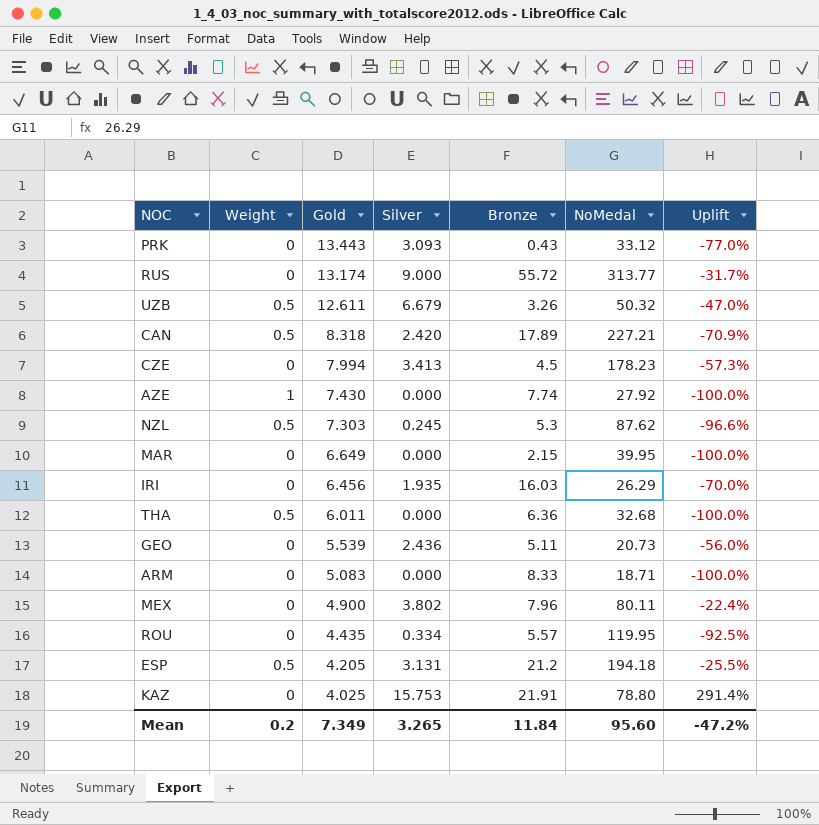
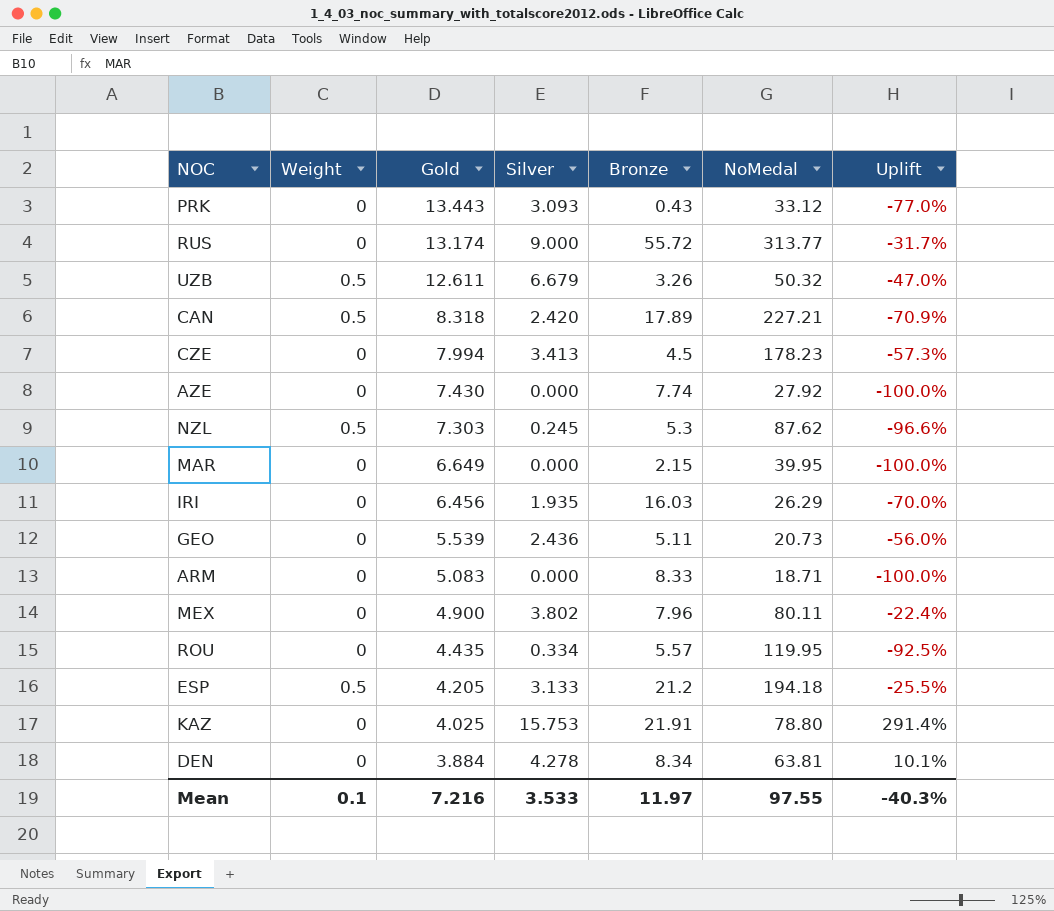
row THA: 0.5 | 6.011 | 0.000 | 6.36 | 32.68 | -100.0% -> none
AZE | Weight: 1 -> 0
ESP | Silver: 3.131 -> 3.133
row DEN: none -> 0 | 3.884 | 4.278 | 8.34 | 63.81 | 10.1%
Mean | Weight: 0.2 -> 0.1
Mean | Gold: 7.349 -> 7.216
Mean | Silver: 3.265 -> 3.533
Mean | Bronze: 11.84 -> 11.97
Mean | NoMedal: 95.60 -> 97.55
Mean | Uplift: -47.2% -> -40.3%

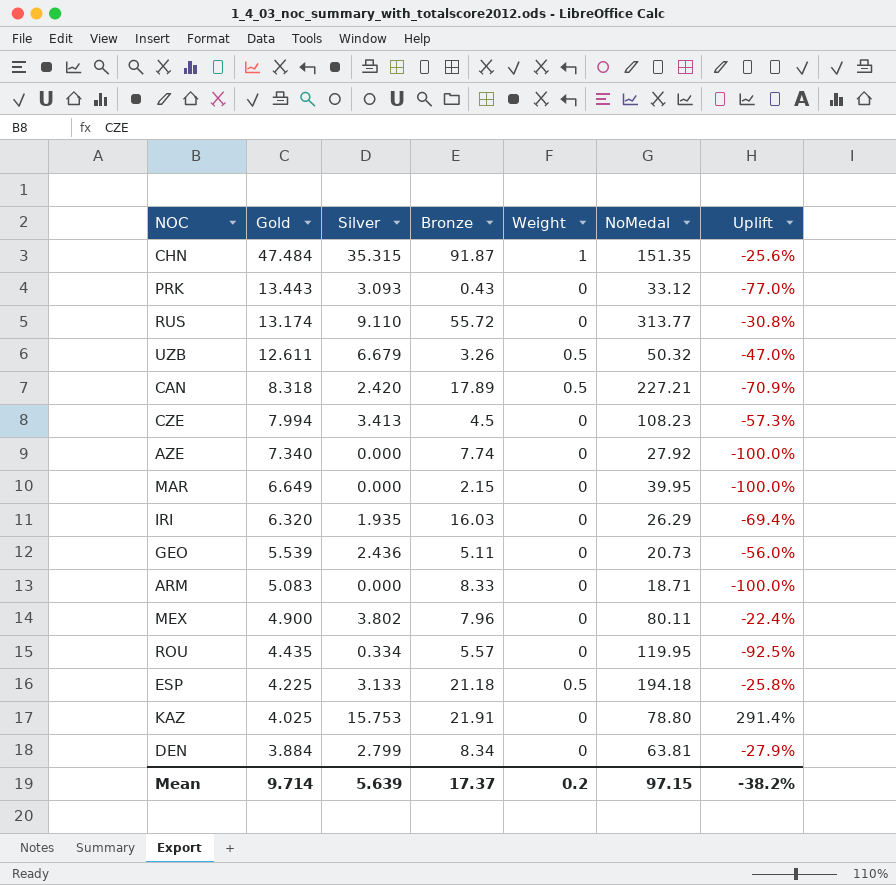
column Weight | position: 2 -> 5
row NZL: 0.5 | 7.303 | 0.245 | 5.3 | 87.62 | -96.6% -> none
row CHN: none -> 47.484 | 35.315 | 91.87 | 1 | 151.35 | -25.6%
RUS | Silver: 9.000 -> 9.110
RUS | Uplift: -31.7% -> -30.8%
CZE | NoMedal: 178.23 -> 108.23
AZE | Gold: 7.430 -> 7.340
IRI | Gold: 6.456 -> 6.320
IRI | Uplift: -70.0% -> -69.4%
ESP | Gold: 4.205 -> 4.225
ESP | Bronze: 21.2 -> 21.18
ESP | Uplift: -25.5% -> -25.8%
DEN | Silver: 4.278 -> 2.799
DEN | Uplift: 10.1% -> -27.9%
Mean | Gold: 7.216 -> 9.714
Mean | Silver: 3.533 -> 5.639
Mean | Bronze: 11.97 -> 17.37
Mean | Weight: 0.1 -> 0.2
Mean | NoMedal: 97.55 -> 97.15
Mean | Uplift: -40.3% -> -38.2%

